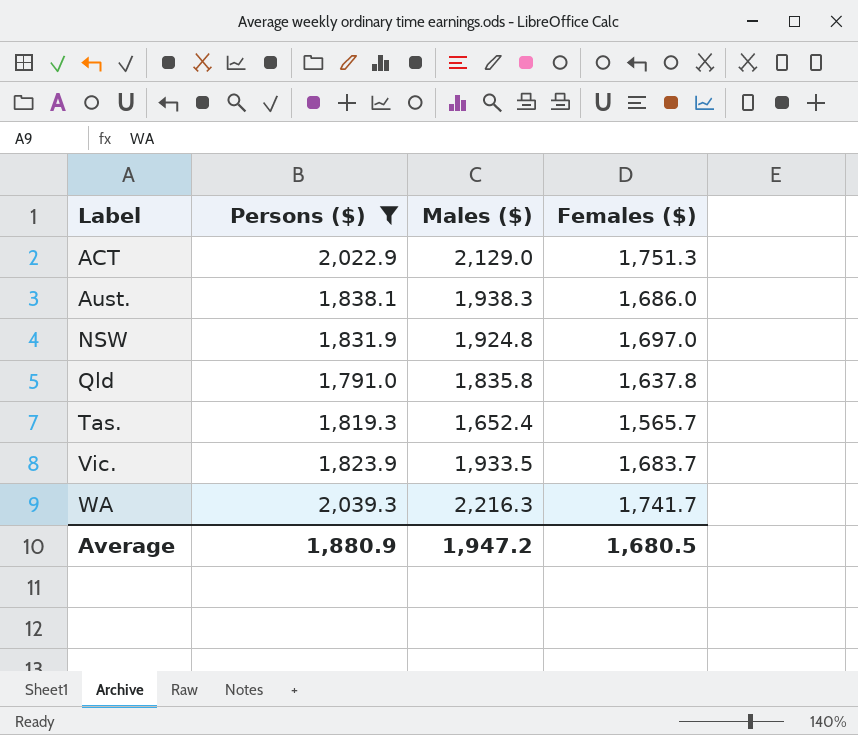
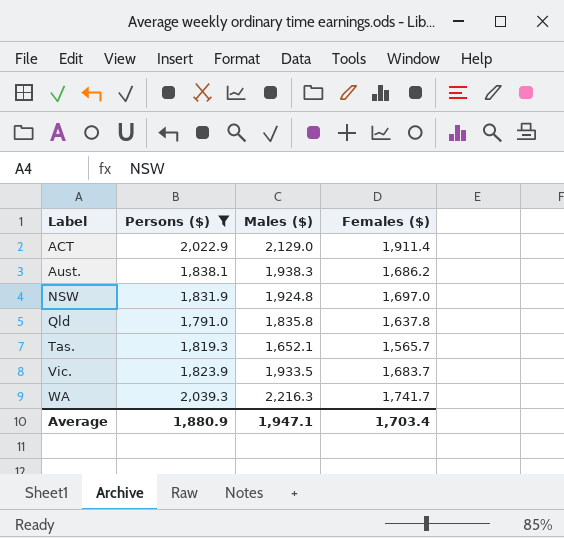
ACT | Females ($): 1,751.3 -> 1,911.4
Aust. | Females ($): 1,686.0 -> 1,686.2
Tas. | Males ($): 1,652.4 -> 1,652.1
Average | Males ($): 1,947.2 -> 1,947.1
Average | Females ($): 1,680.5 -> 1,703.4

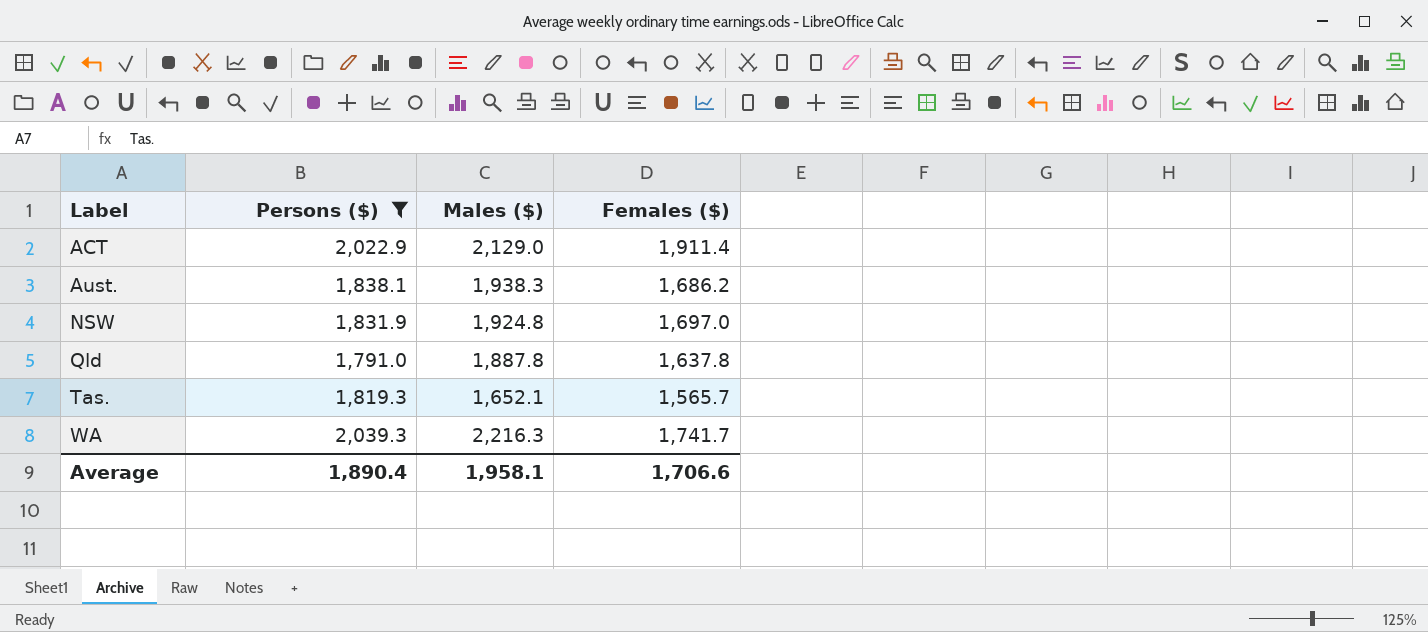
row Vic.: 1,823.9 | 1,933.5 | 1,683.7 -> none
Qld | Males ($): 1,835.8 -> 1,887.8
Average | Persons ($): 1,880.9 -> 1,890.4
Average | Males ($): 1,947.1 -> 1,958.1
Average | Females ($): 1,703.4 -> 1,706.6

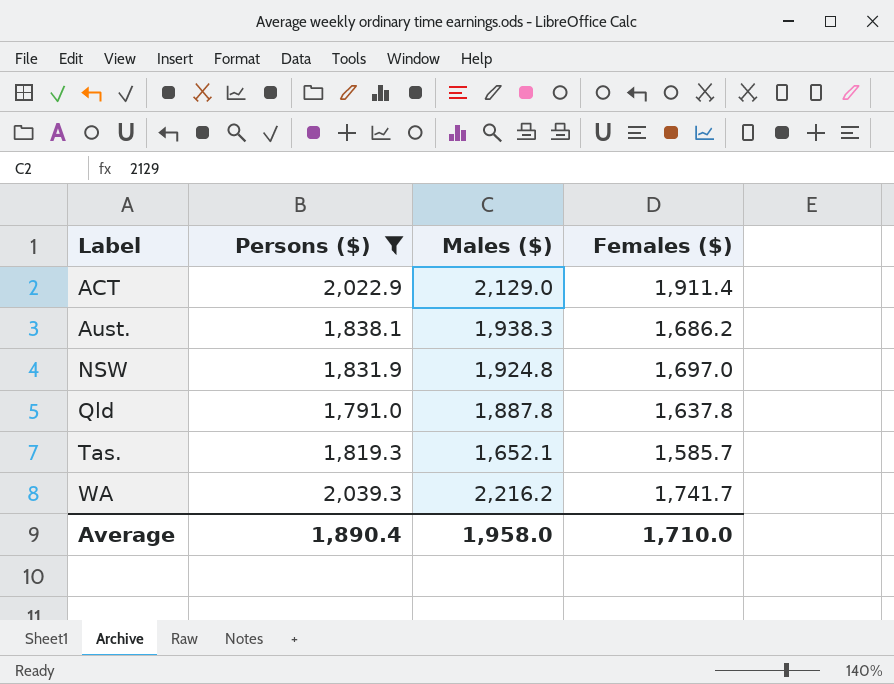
Tas. | Females ($): 1,565.7 -> 1,585.7
WA | Males ($): 2,216.3 -> 2,216.2
Average | Males ($): 1,958.1 -> 1,958.0
Average | Females ($): 1,706.6 -> 1,710.0

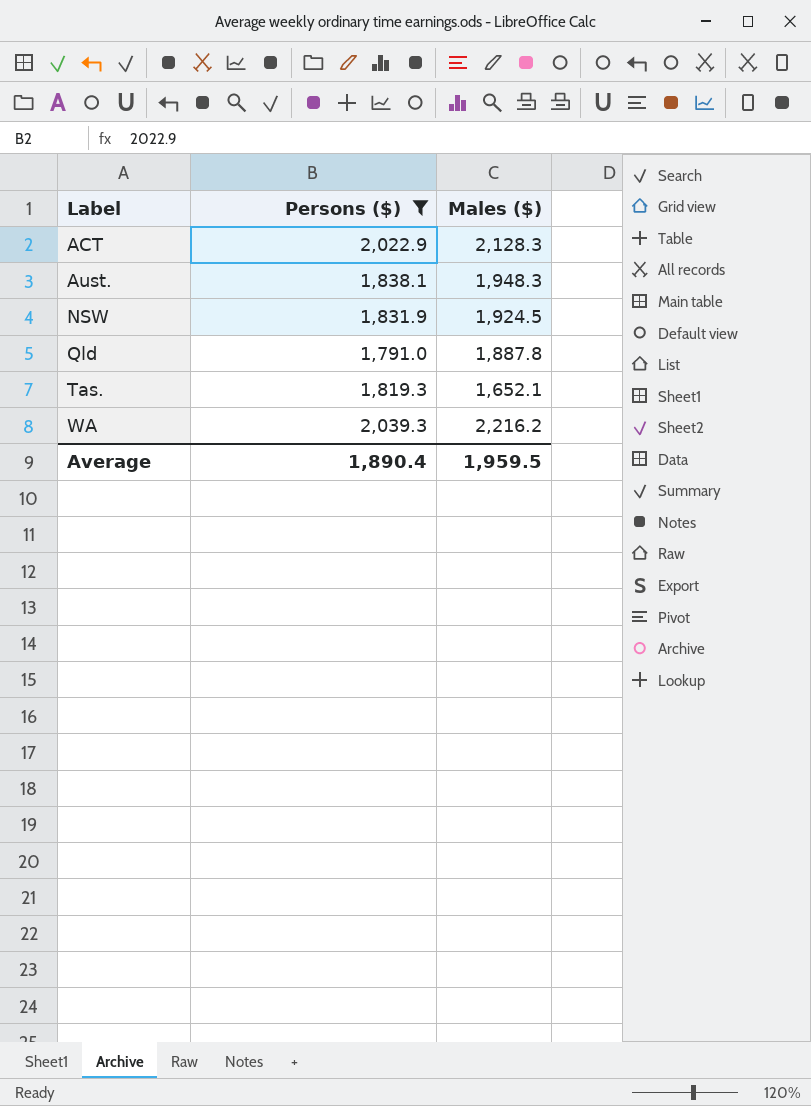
column Females ($) | position: 4 -> none
ACT | Males ($): 2,129.0 -> 2,128.3
Aust. | Males ($): 1,938.3 -> 1,948.3
NSW | Males ($): 1,924.8 -> 1,924.5
Average | Males ($): 1,958.0 -> 1,959.5

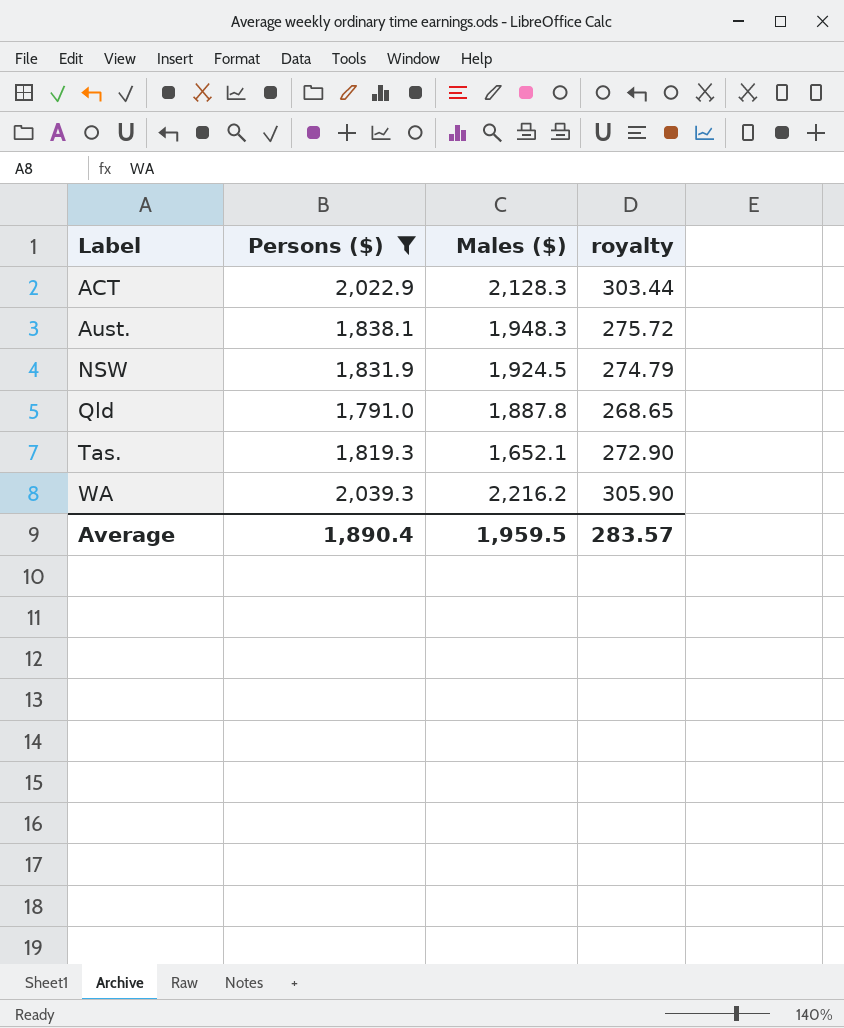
column royalty | formula: none -> [Persons ($)] * 0.15

